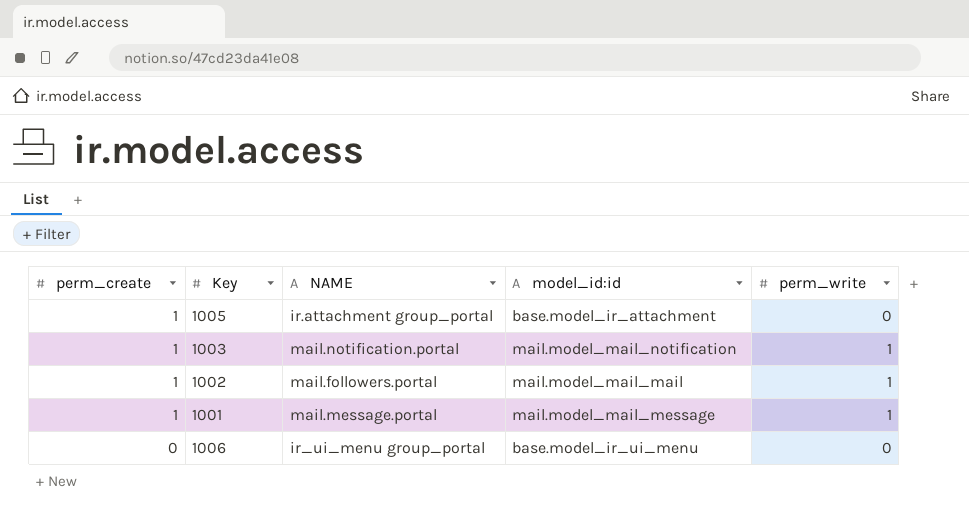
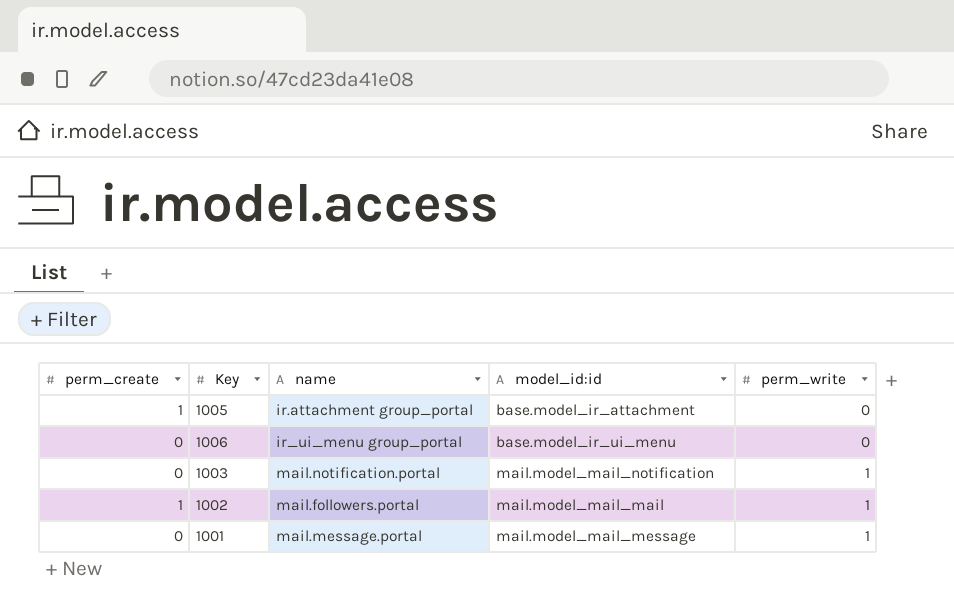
row order: perm_create descending -> perm_write ascending
column name: NAME -> name
1003 | perm_create: 1 -> 0
1001 | perm_create: 1 -> 0

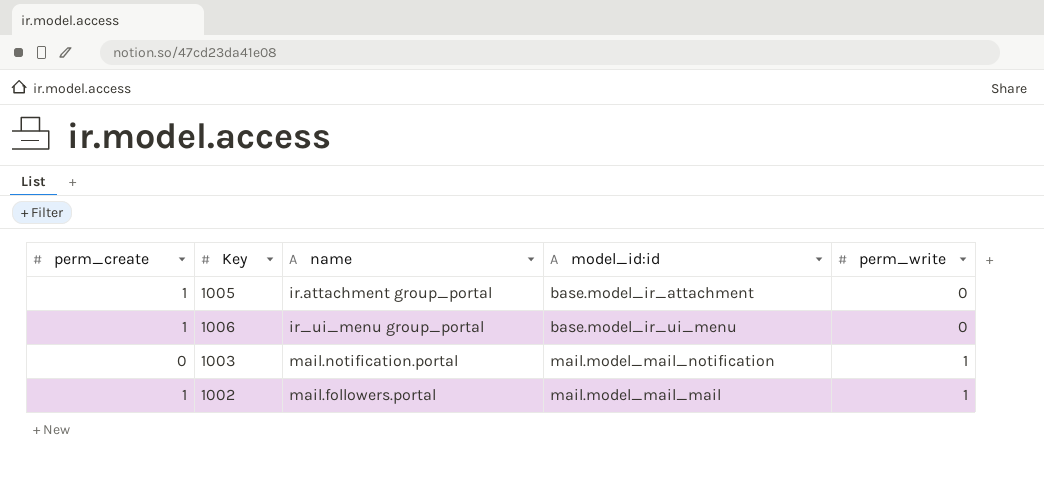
row 1001: 0 | mail.message.portal | mail.model_mail_message | 1 -> none
1006 | perm_create: 0 -> 1

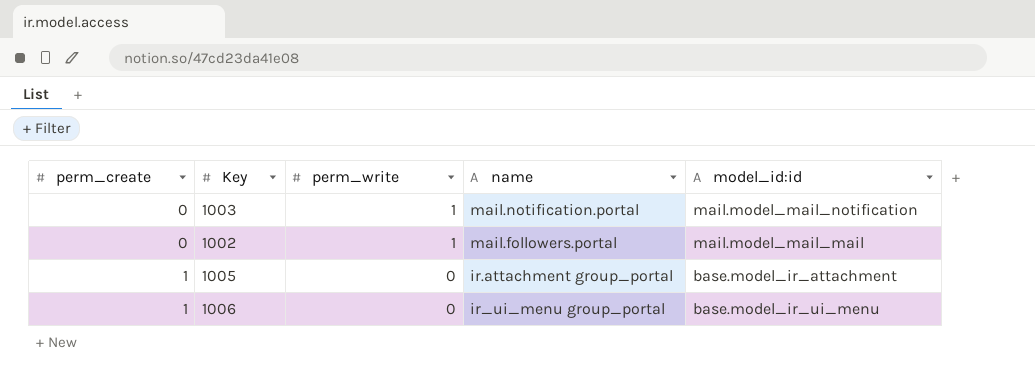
row order: perm_write ascending -> perm_create ascending
column perm_write | position: 5 -> 3
1002 | perm_create: 1 -> 0

